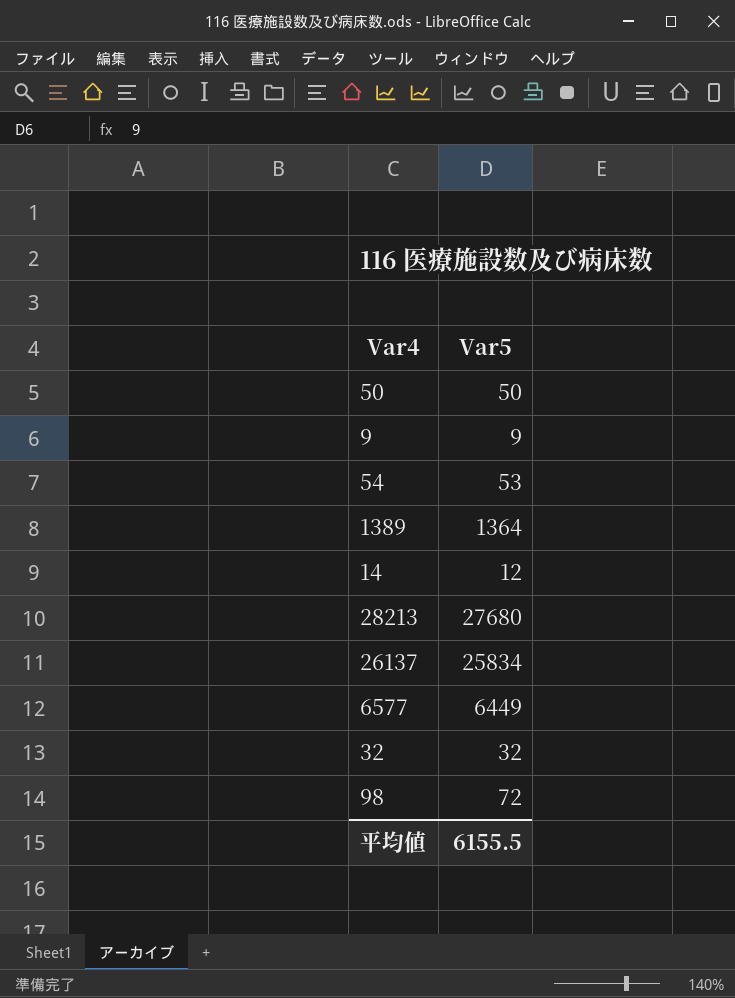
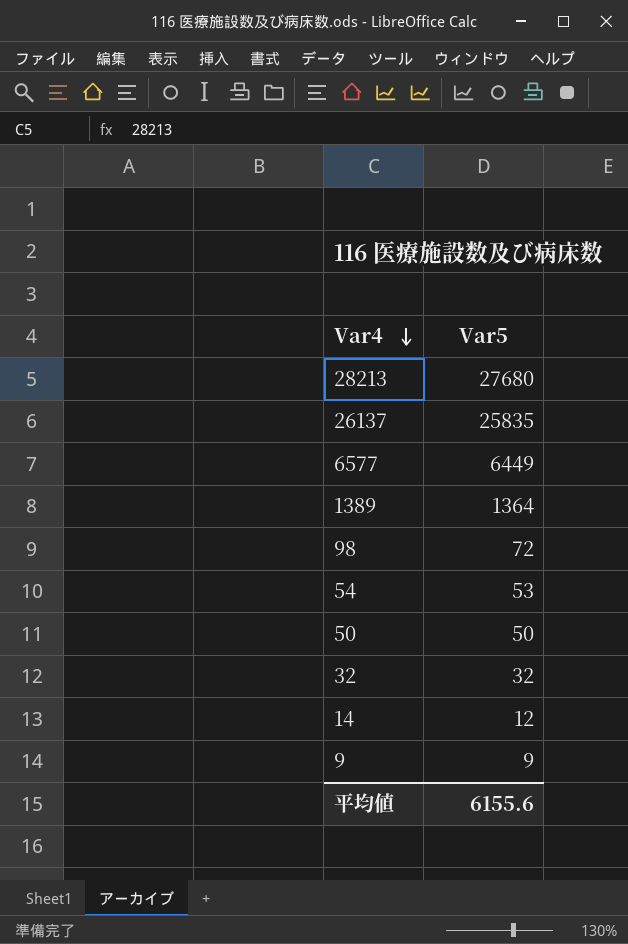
row order: none -> Var4 descending
26137 | Var5: 25834 -> 25835
平均値 | Var5: 6155.5 -> 6155.6

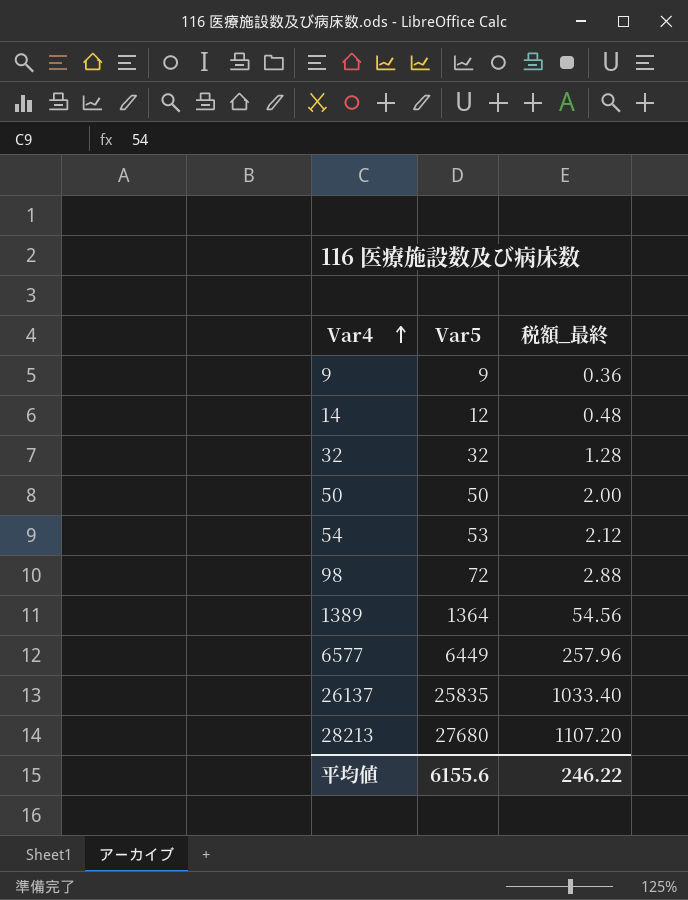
row order: Var4 descending -> Var4 ascending
column 税額_最終 | formula: none -> [Var5] * 0.04

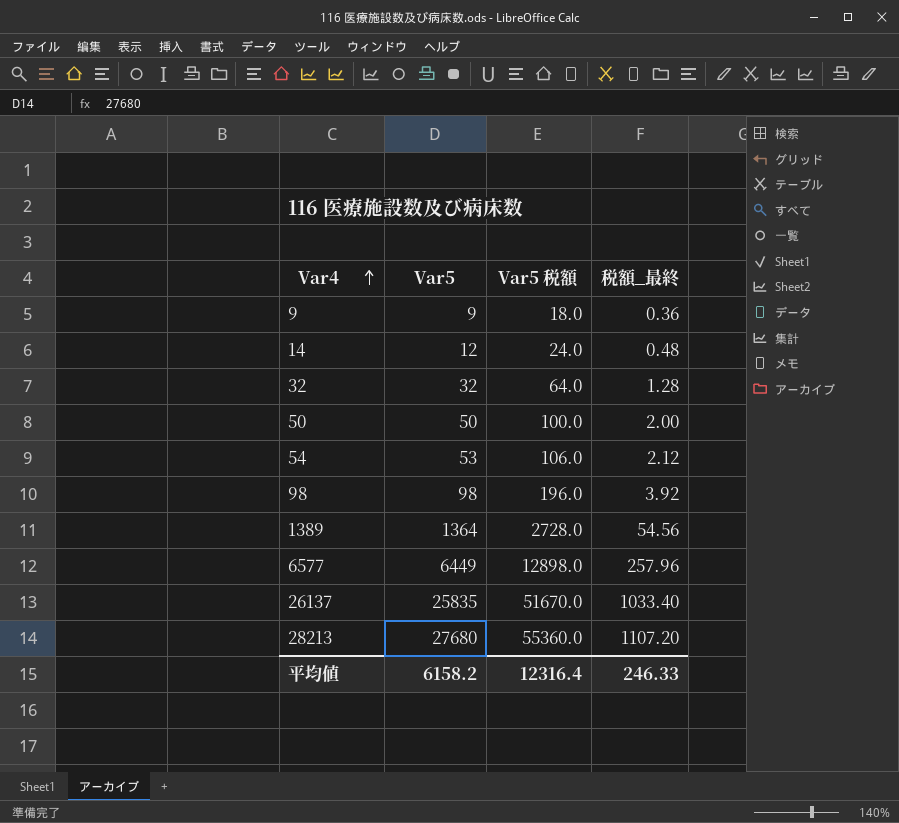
column Var5 税額 | formula: none -> [Var5] * 2
98 | Var5: 72 -> 98
98 | 税額_最終: 2.88 -> 3.92
平均値 | Var5: 6155.6 -> 6158.2
平均値 | 税額_最終: 246.22 -> 246.33

